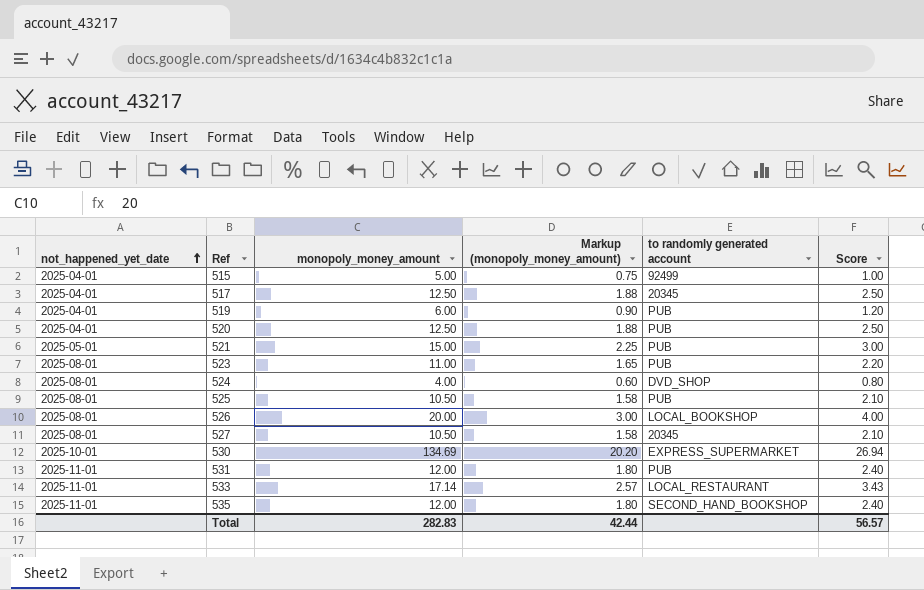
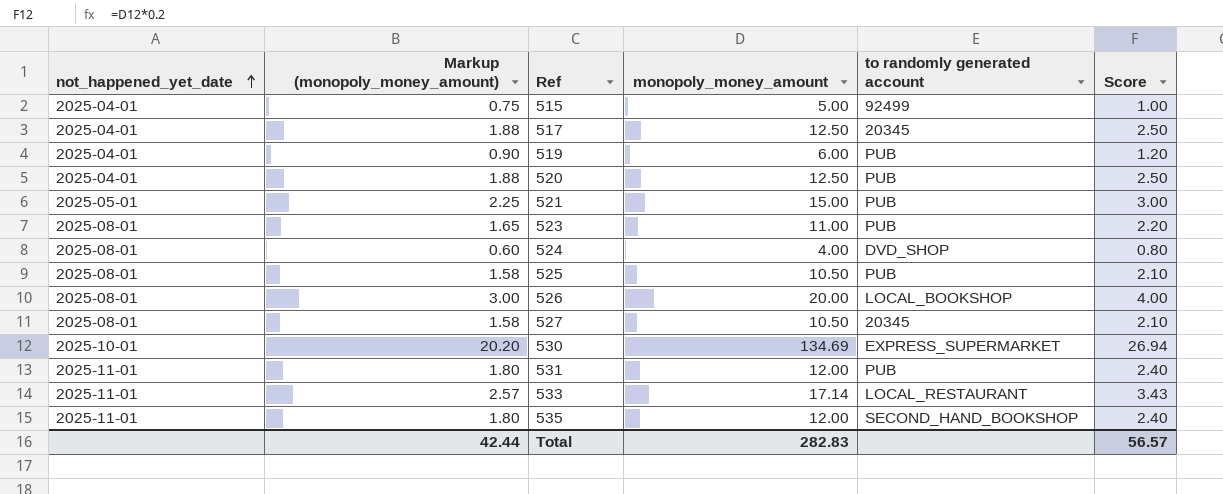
column Markup (monopoly_money_amount) | position: 4 -> 2

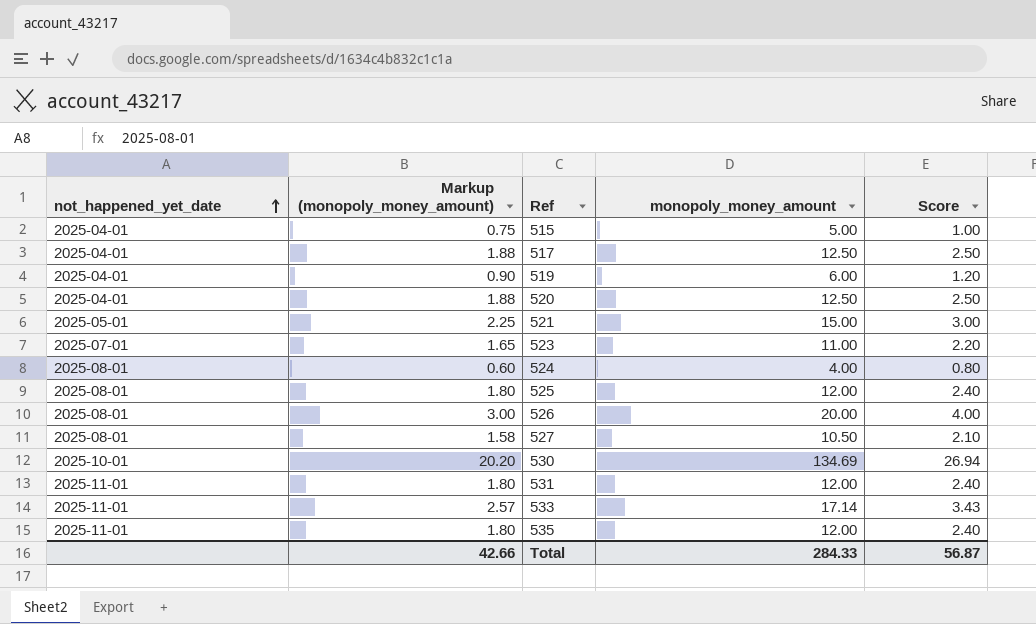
column to randomly generated account | position: 5 -> none
523 | not_happened_yet_date: 2025-08-01 -> 2025-07-01
525 | Markup (monopoly_money_amount): 1.58 -> 1.80
525 | monopoly_money_amount: 10.50 -> 12.00
525 | Score: 2.10 -> 2.40
Total | Markup (monopoly_money_amount): 42.44 -> 42.66
Total | monopoly_money_amount: 282.83 -> 284.33
Total | Score: 56.57 -> 56.87

